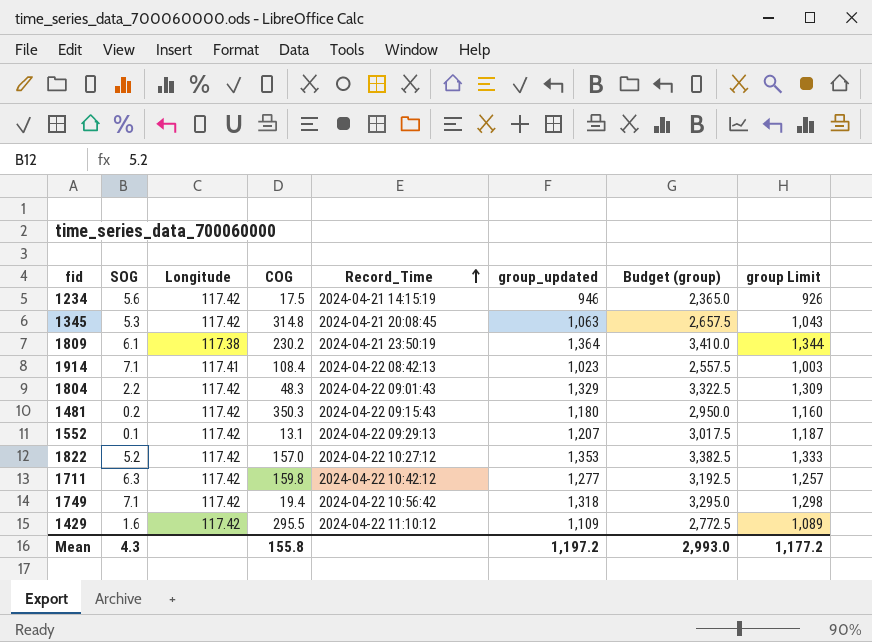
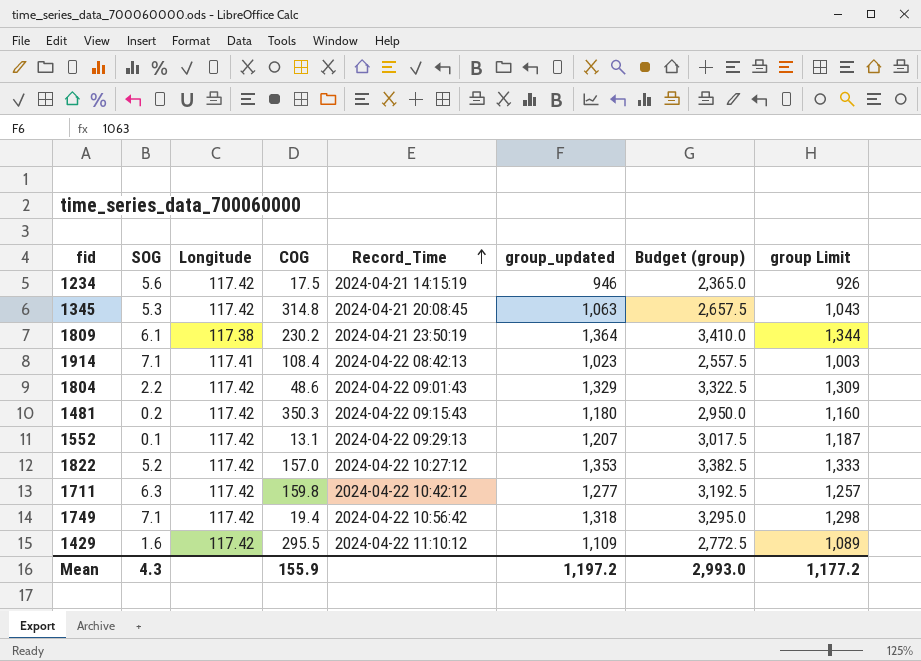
1804 | COG: 48.3 -> 48.6
Mean | COG: 155.8 -> 155.9

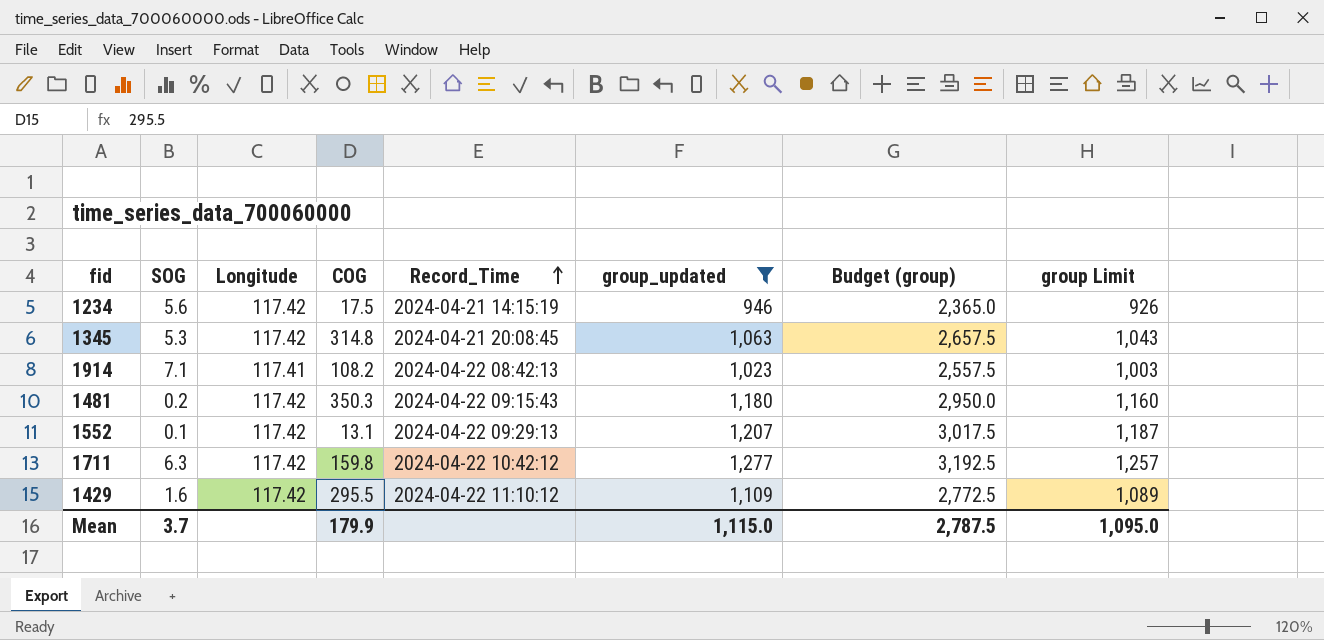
filter: none -> group_updated <= 1,277
1914 | COG: 108.4 -> 108.2
Mean | SOG: 4.3 -> 3.7
Mean | COG: 155.9 -> 179.9
Mean | group_updated: 1,197.2 -> 1,115.0
Mean | Budget (group): 2,993.0 -> 2,787.5
Mean | group Limit: 1,177.2 -> 1,095.0

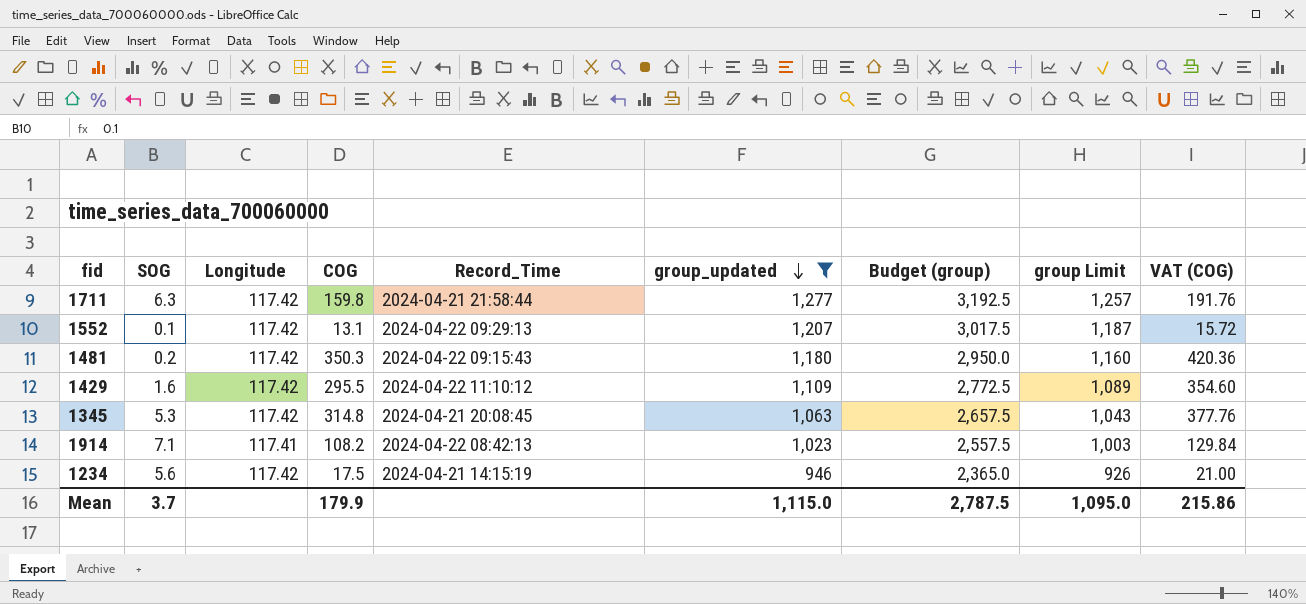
row order: Record_Time ascending -> group_updated descending
column VAT (COG) | formula: none -> [COG] * 1.2
1711 | Record_Time: 2024-04-22 10:42:12 -> 2024-04-21 21:58:44

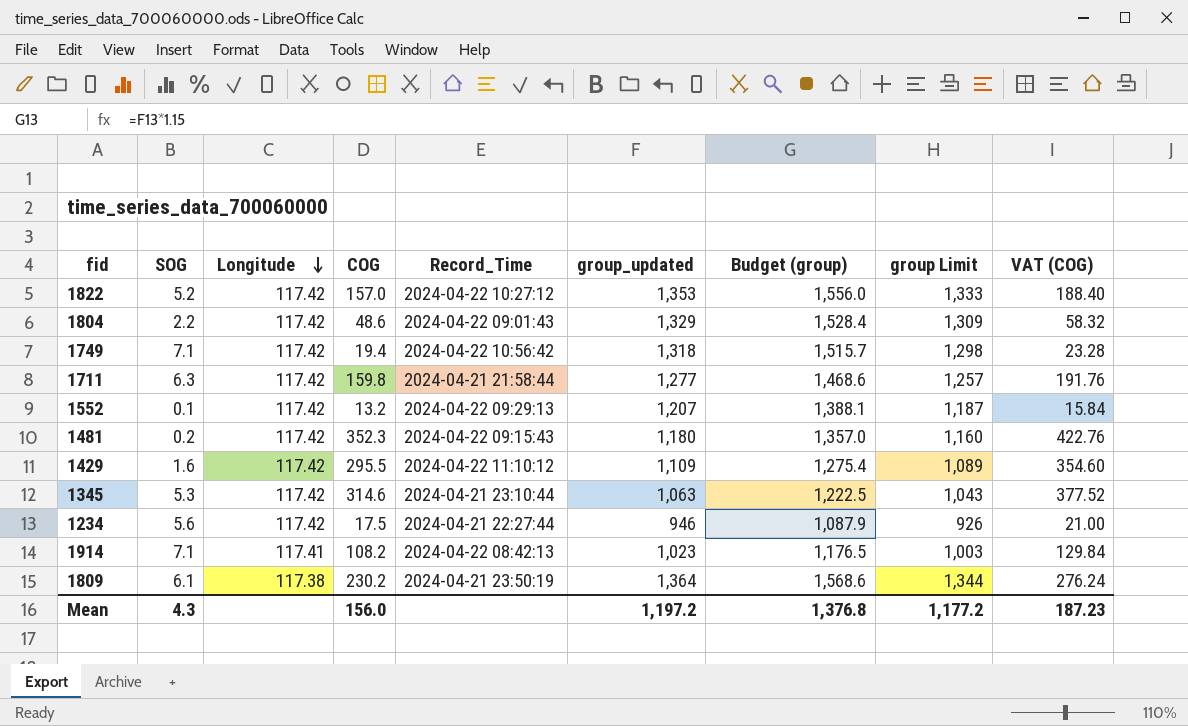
filter: group_updated <= 1,277 -> none
row order: group_updated descending -> Longitude descending
column Budget (group) | formula: [group_updated] * 2.5 -> [group_updated] * 1.15
1552 | COG: 13.1 -> 13.2
1552 | VAT (COG): 15.72 -> 15.84
1481 | COG: 350.3 -> 352.3
1481 | VAT (COG): 420.36 -> 422.76
1345 | COG: 314.8 -> 314.6
1345 | Record_Time: 2024-04-21 20:08:45 -> 2024-04-21 23:10:44
1345 | VAT (COG): 377.76 -> 377.52
1234 | Record_Time: 2024-04-21 14:15:19 -> 2024-04-21 22:27:44
Mean | SOG: 3.7 -> 4.3
Mean | COG: 179.9 -> 156.0
Mean | group_updated: 1,115.0 -> 1,197.2
Mean | Budget (group): 2,787.5 -> 1,376.8
Mean | group Limit: 1,095.0 -> 1,177.2
Mean | VAT (COG): 215.86 -> 187.23

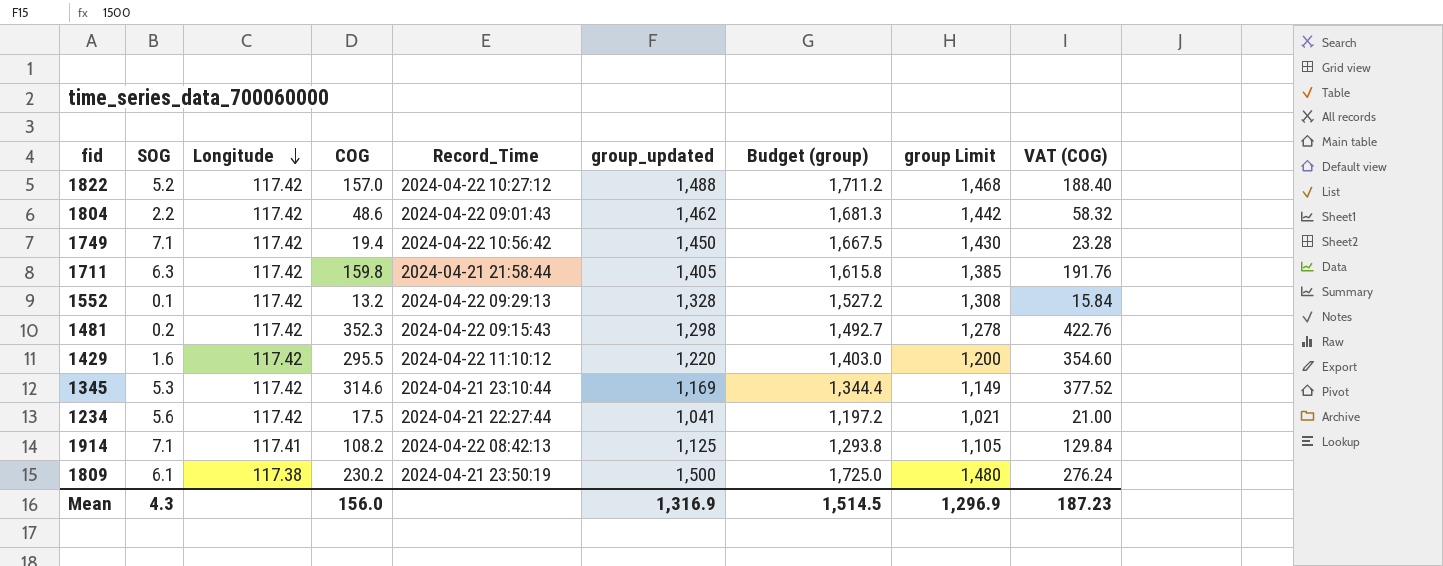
1822 | group_updated: 1,353 -> 1,488
1822 | Budget (group): 1,556.0 -> 1,711.2
1822 | group Limit: 1,333 -> 1,468
1804 | group_updated: 1,329 -> 1,462
1804 | Budget (group): 1,528.4 -> 1,681.3
1804 | group Limit: 1,309 -> 1,442
1749 | group_updated: 1,318 -> 1,450
1749 | Budget (group): 1,515.7 -> 1,667.5
1749 | group Limit: 1,298 -> 1,430
1711 | group_updated: 1,277 -> 1,405
1711 | Budget (group): 1,468.6 -> 1,615.8
1711 | group Limit: 1,257 -> 1,385
1552 | group_updated: 1,207 -> 1,328
1552 | Budget (group): 1,388.1 -> 1,527.2
1552 | group Limit: 1,187 -> 1,308
1481 | group_updated: 1,180 -> 1,298
1481 | Budget (group): 1,357.0 -> 1,492.7
1481 | group Limit: 1,160 -> 1,278
1429 | group_updated: 1,109 -> 1,220
1429 | Budget (group): 1,275.4 -> 1,403.0
1429 | group Limit: 1,089 -> 1,200
1345 | group_updated: 1,063 -> 1,169
1345 | Budget (group): 1,222.5 -> 1,344.4
1345 | group Limit: 1,043 -> 1,149
1234 | group_updated: 946 -> 1,041
1234 | Budget (group): 1,087.9 -> 1,197.2
1234 | group Limit: 926 -> 1,021
1914 | group_updated: 1,023 -> 1,125
1914 | Budget (group): 1,176.5 -> 1,293.8
1914 | group Limit: 1,003 -> 1,105
1809 | group_updated: 1,364 -> 1,500
1809 | Budget (group): 1,568.6 -> 1,725.0
1809 | group Limit: 1,344 -> 1,480
Mean | group_updated: 1,197.2 -> 1,316.9
Mean | Budget (group): 1,376.8 -> 1,514.5
Mean | group Limit: 1,177.2 -> 1,296.9

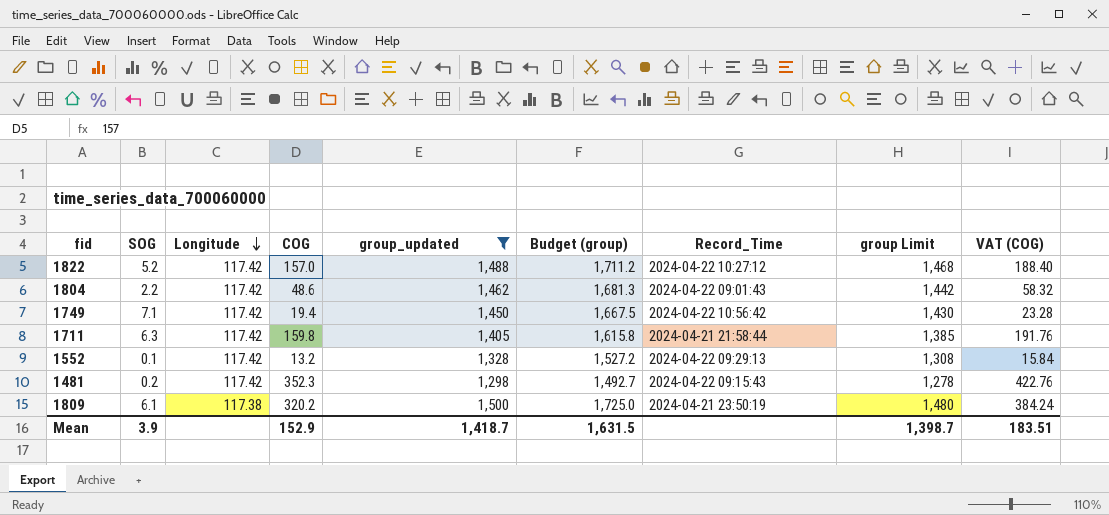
filter: none -> group_updated >= 1,298
column Record_Time | position: 5 -> 7
1809 | COG: 230.2 -> 320.2
1809 | VAT (COG): 276.24 -> 384.24
Mean | SOG: 4.3 -> 3.9
Mean | COG: 156.0 -> 152.9
Mean | group_updated: 1,316.9 -> 1,418.7
Mean | Budget (group): 1,514.5 -> 1,631.5
Mean | group Limit: 1,296.9 -> 1,398.7
Mean | VAT (COG): 187.23 -> 183.51

